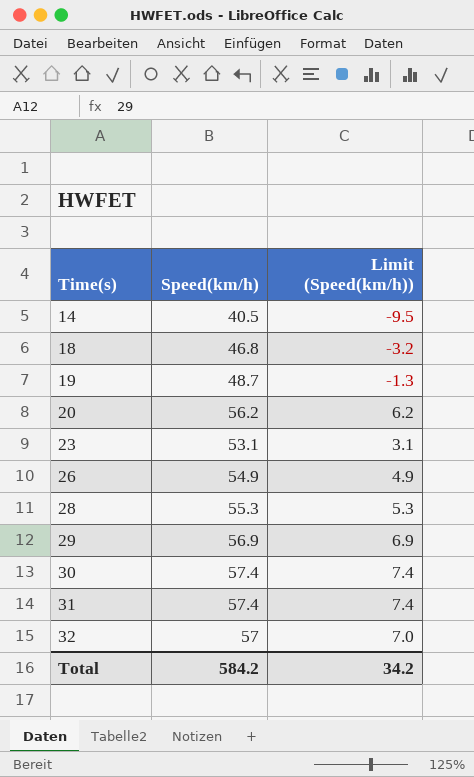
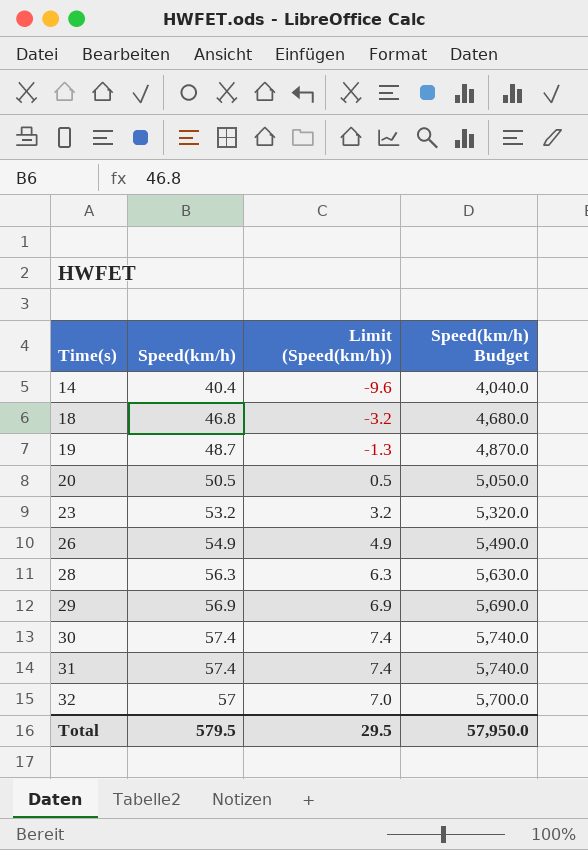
column Speed(km/h) Budget | formula: none -> [Speed(km/h)] * 100
14 | Speed(km/h): 40.5 -> 40.4
14 | Limit (Speed(km/h)): -9.5 -> -9.6
20 | Speed(km/h): 56.2 -> 50.5
20 | Limit (Speed(km/h)): 6.2 -> 0.5
23 | Speed(km/h): 53.1 -> 53.2
23 | Limit (Speed(km/h)): 3.1 -> 3.2
28 | Speed(km/h): 55.3 -> 56.3
28 | Limit (Speed(km/h)): 5.3 -> 6.3
Total | Speed(km/h): 584.2 -> 579.5
Total | Limit (Speed(km/h)): 34.2 -> 29.5

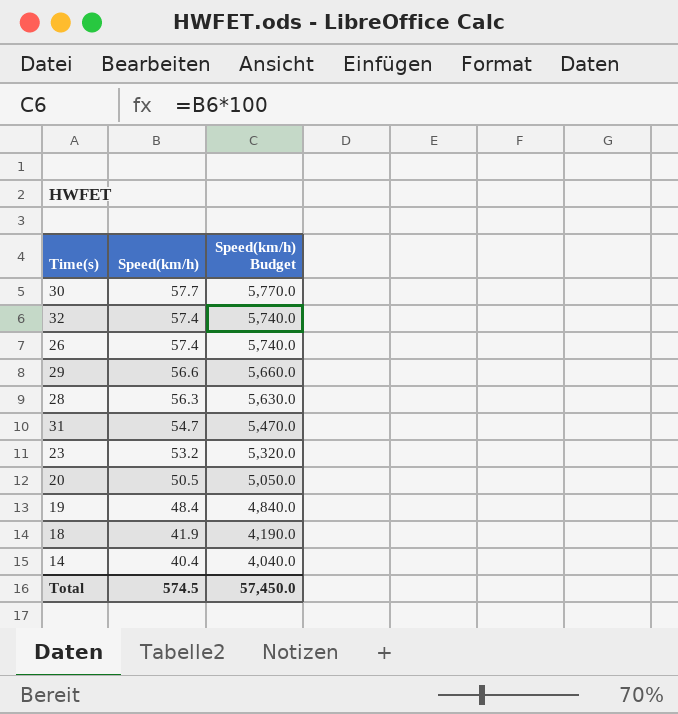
row order: Time(s) ascending -> Speed(km/h) descending
column Limit (Speed(km/h)) | formula: [Speed(km/h)] - 50 -> none
30 | Speed(km/h): 57.4 -> 57.7
30 | Speed(km/h) Budget: 5,740.0 -> 5,770.0
32 | Speed(km/h): 57 -> 57.4
32 | Speed(km/h) Budget: 5,700.0 -> 5,740.0
26 | Speed(km/h): 54.9 -> 57.4
26 | Speed(km/h) Budget: 5,490.0 -> 5,740.0
29 | Speed(km/h): 56.9 -> 56.6
29 | Speed(km/h) Budget: 5,690.0 -> 5,660.0
31 | Speed(km/h): 57.4 -> 54.7
31 | Speed(km/h) Budget: 5,740.0 -> 5,470.0
19 | Speed(km/h): 48.7 -> 48.4
19 | Speed(km/h) Budget: 4,870.0 -> 4,840.0
18 | Speed(km/h): 46.8 -> 41.9
18 | Speed(km/h) Budget: 4,680.0 -> 4,190.0
Total | Speed(km/h): 579.5 -> 574.5
Total | Speed(km/h) Budget: 57,950.0 -> 57,450.0

